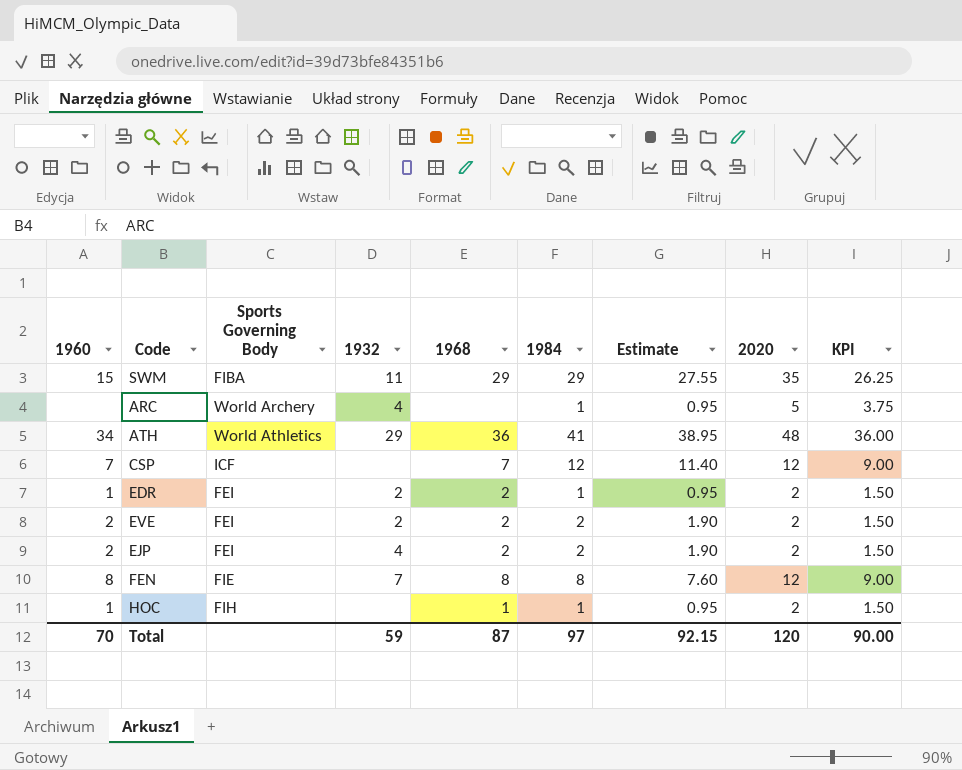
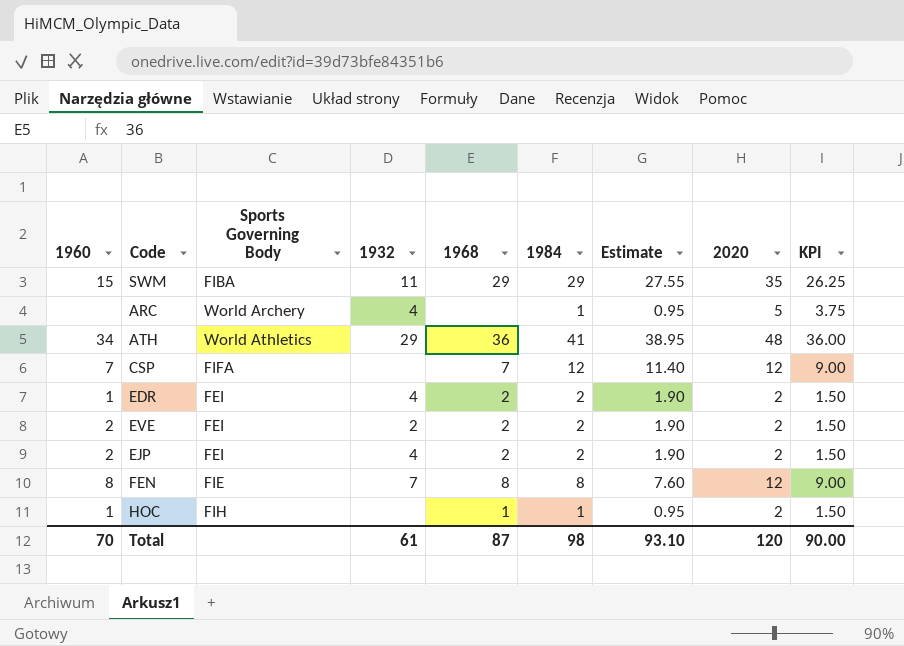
CSP | Sports Governing Body: ICF -> FIFA
EDR | 1932: 2 -> 4
EDR | 1984: 1 -> 2
EDR | Estimate: 0.95 -> 1.90
Total | 1932: 59 -> 61
Total | 1984: 97 -> 98
Total | Estimate: 92.15 -> 93.10

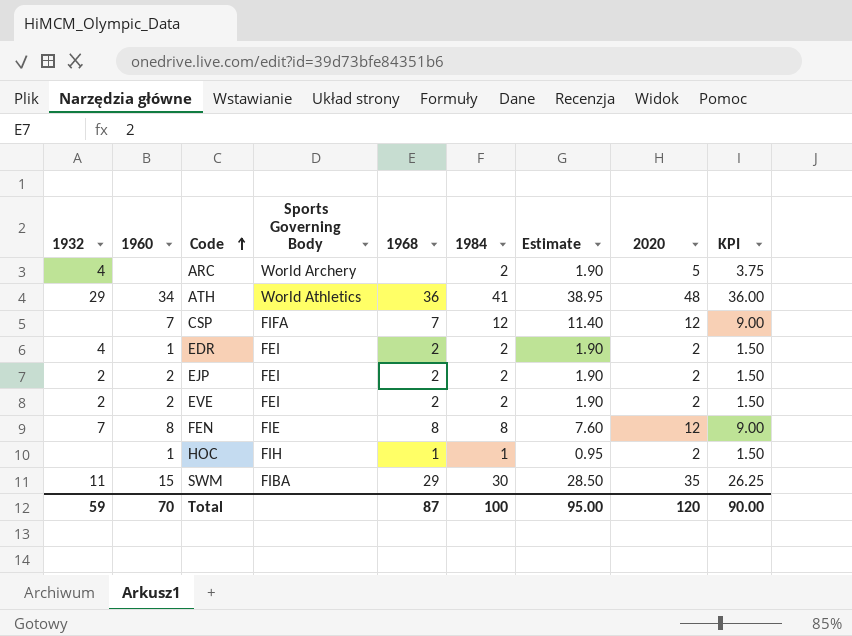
row order: none -> Code ascending
column 1932 | position: 4 -> 1
ARC | 1984: 1 -> 2
ARC | Estimate: 0.95 -> 1.90
EJP | 1932: 4 -> 2
SWM | 1984: 29 -> 30
SWM | Estimate: 27.55 -> 28.50
Total | 1932: 61 -> 59
Total | 1984: 98 -> 100
Total | Estimate: 93.10 -> 95.00

